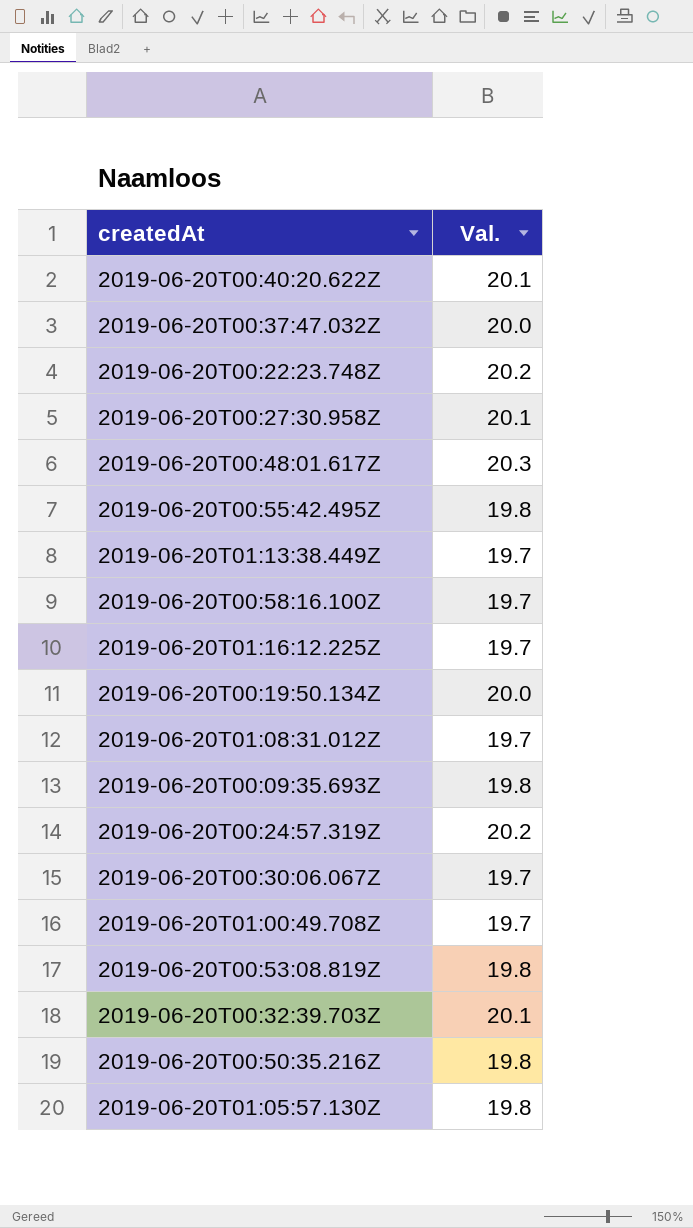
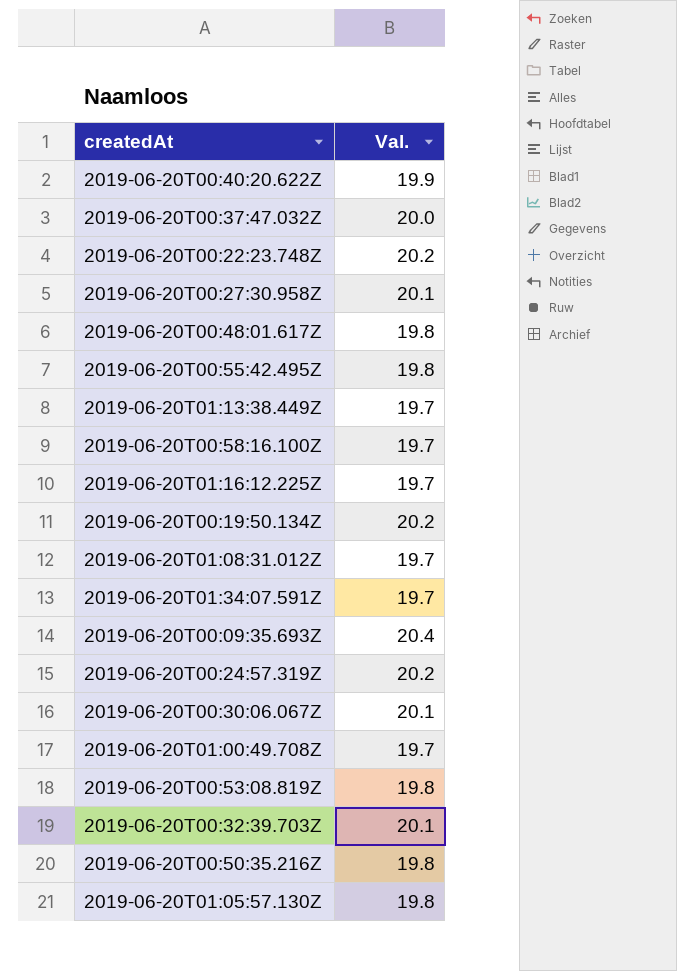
2019-06-20T00:40:20.622Z | Val.: 20.1 -> 19.9
2019-06-20T00:48:01.617Z | Val.: 20.3 -> 19.8
2019-06-20T00:19:50.134Z | Val.: 20.0 -> 20.2
row 2019-06-20T01:34:07.591Z: none -> 19.7
2019-06-20T00:09:35.693Z | Val.: 19.8 -> 20.4
2019-06-20T00:30:06.067Z | Val.: 19.7 -> 20.1

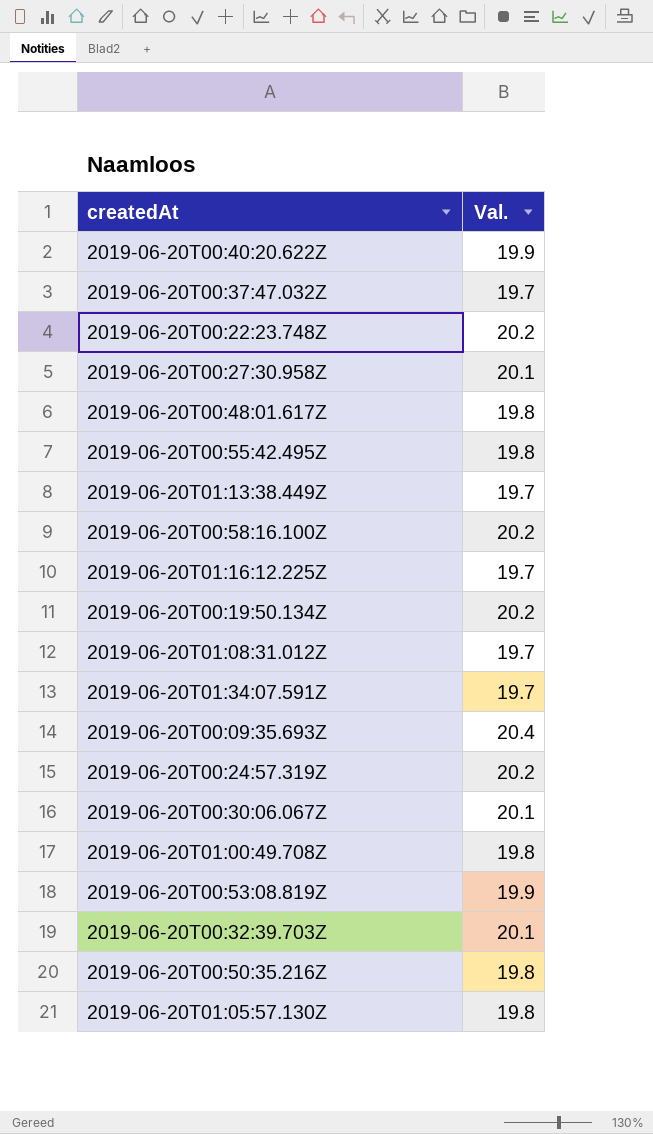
2019-06-20T00:37:47.032Z | Val.: 20.0 -> 19.7
2019-06-20T00:58:16.100Z | Val.: 19.7 -> 20.2
2019-06-20T01:00:49.708Z | Val.: 19.7 -> 19.8
2019-06-20T00:53:08.819Z | Val.: 19.8 -> 19.9

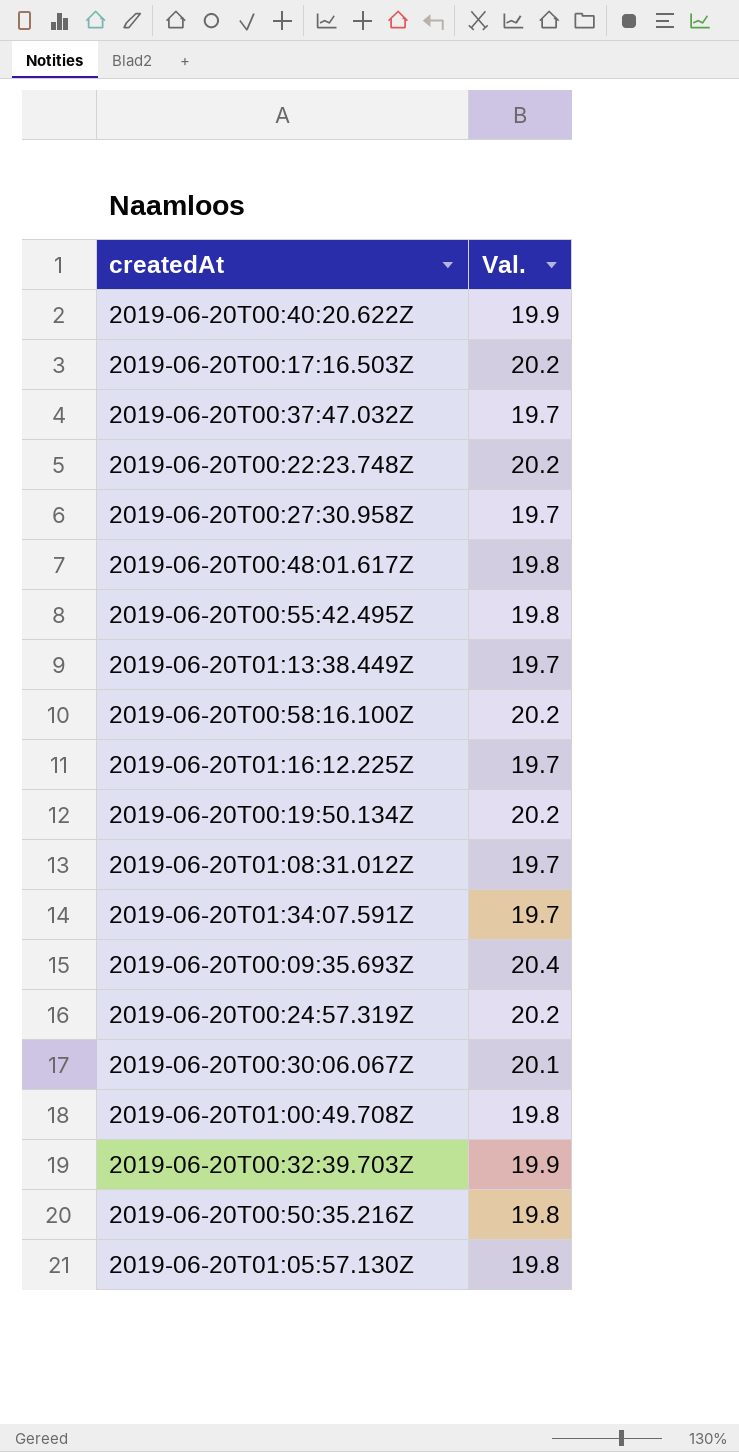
row 2019-06-20T00:53:08.819Z: 19.9 -> none
row 2019-06-20T00:17:16.503Z: none -> 20.2
2019-06-20T00:27:30.958Z | Val.: 20.1 -> 19.7
2019-06-20T00:32:39.703Z | Val.: 20.1 -> 19.9

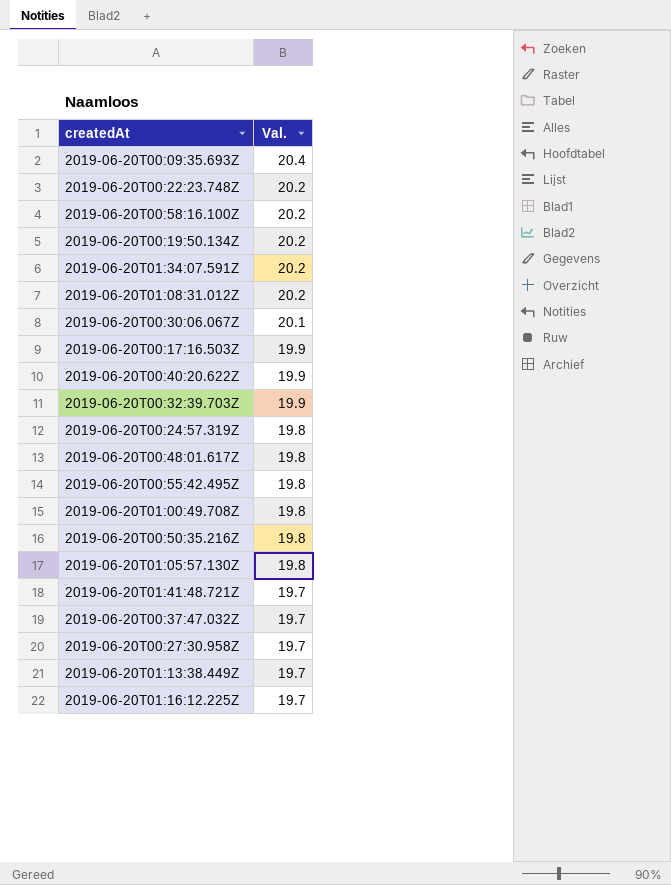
row order: none -> Val. descending
2019-06-20T01:34:07.591Z | Val.: 19.7 -> 20.2
2019-06-20T01:08:31.012Z | Val.: 19.7 -> 20.2
2019-06-20T00:17:16.503Z | Val.: 20.2 -> 19.9
2019-06-20T00:24:57.319Z | Val.: 20.2 -> 19.8
row 2019-06-20T01:41:48.721Z: none -> 19.7

